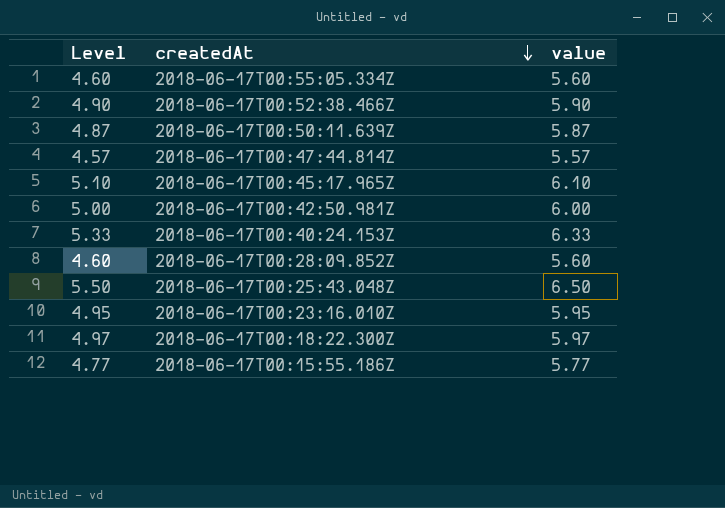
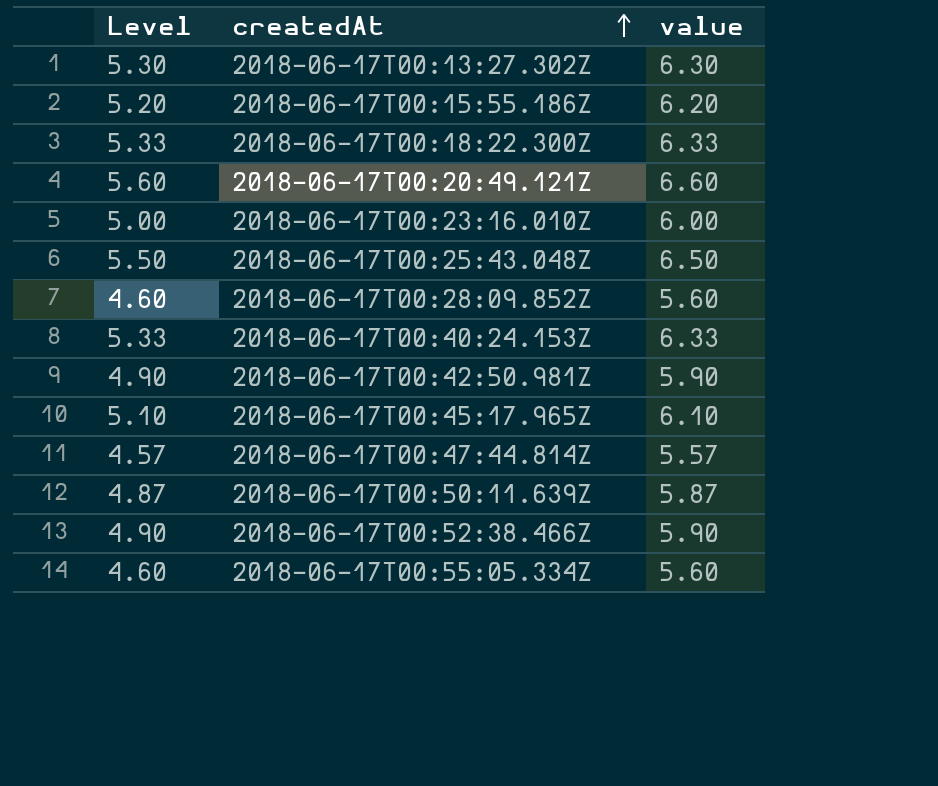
row order: createdAt descending -> createdAt ascending
row 2018-06-17T00:13:27.302Z: none -> 5.30 | 6.30
2018-06-17T00:15:55.186Z | Level: 4.77 -> 5.20
2018-06-17T00:15:55.186Z | value: 5.77 -> 6.20
2018-06-17T00:18:22.300Z | Level: 4.97 -> 5.33
2018-06-17T00:18:22.300Z | value: 5.97 -> 6.33
row 2018-06-17T00:20:49.121Z: none -> 5.60 | 6.60
2018-06-17T00:23:16.010Z | Level: 4.95 -> 5.00
2018-06-17T00:23:16.010Z | value: 5.95 -> 6.00
2018-06-17T00:42:50.981Z | Level: 5.00 -> 4.90
2018-06-17T00:42:50.981Z | value: 6.00 -> 5.90

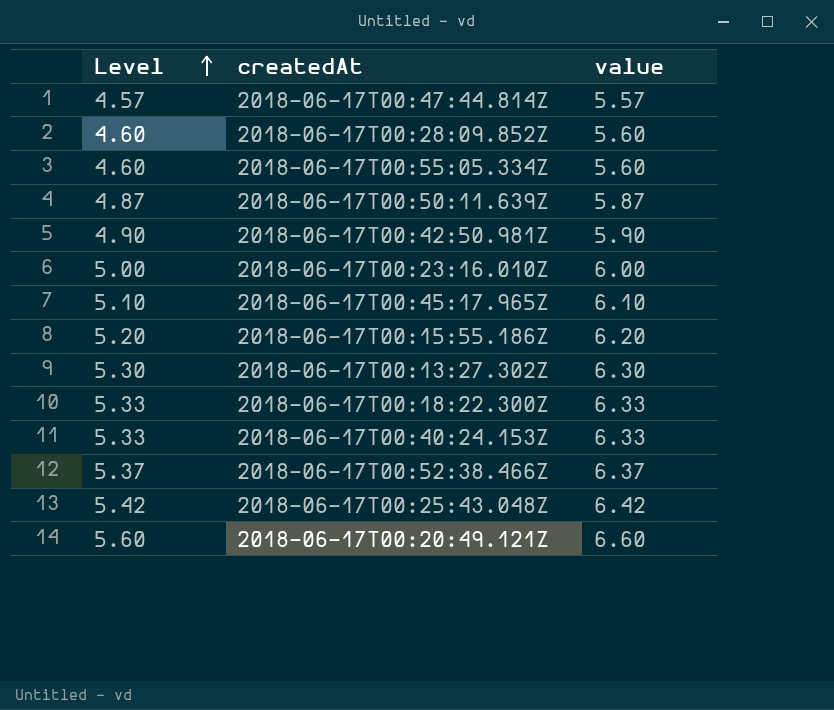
row order: createdAt ascending -> Level ascending
2018-06-17T00:52:38.466Z | Level: 4.90 -> 5.37
2018-06-17T00:52:38.466Z | value: 5.90 -> 6.37
2018-06-17T00:25:43.048Z | Level: 5.50 -> 5.42
2018-06-17T00:25:43.048Z | value: 6.50 -> 6.42

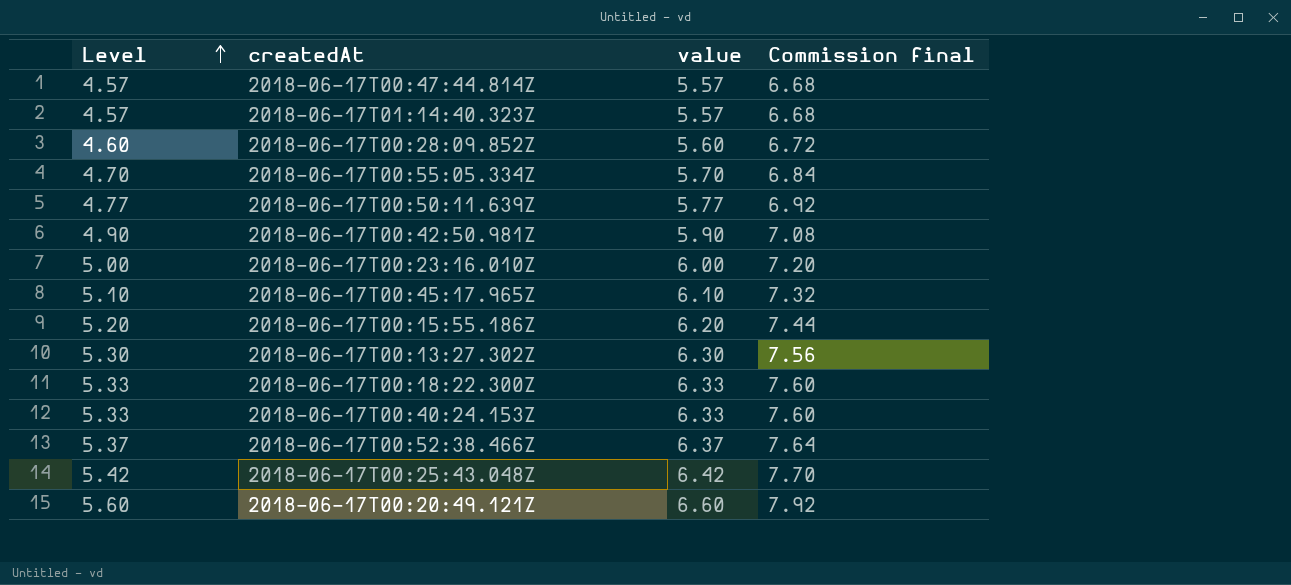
column Commission final | formula: none -> [value] * 1.2
row 2018-06-17T01:14:40.323Z: none -> 4.57 | 5.57 | 6.68
2018-06-17T00:55:05.334Z | Level: 4.60 -> 4.70
2018-06-17T00:55:05.334Z | value: 5.60 -> 5.70
2018-06-17T00:50:11.639Z | Level: 4.87 -> 4.77
2018-06-17T00:50:11.639Z | value: 5.87 -> 5.77

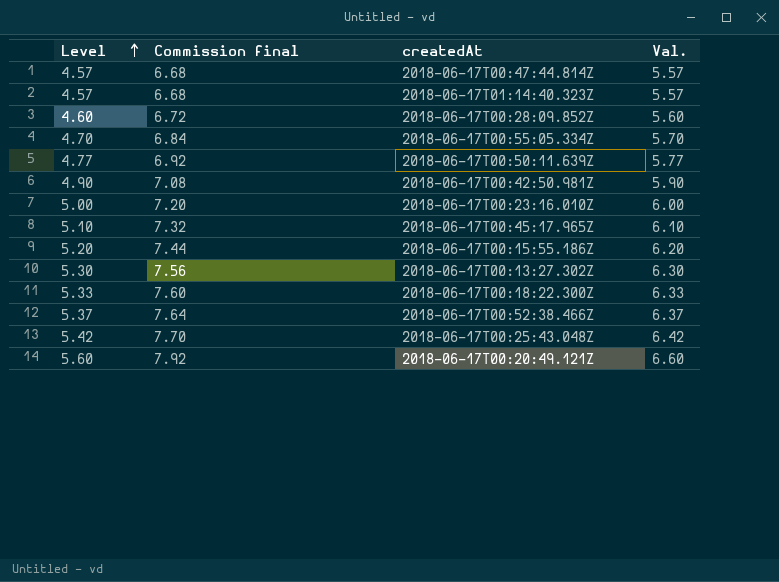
column Commission final | position: 4 -> 2
column name: value -> Val.
row 2018-06-17T00:40:24.153Z: 5.33 | 6.33 | 7.60 -> none

